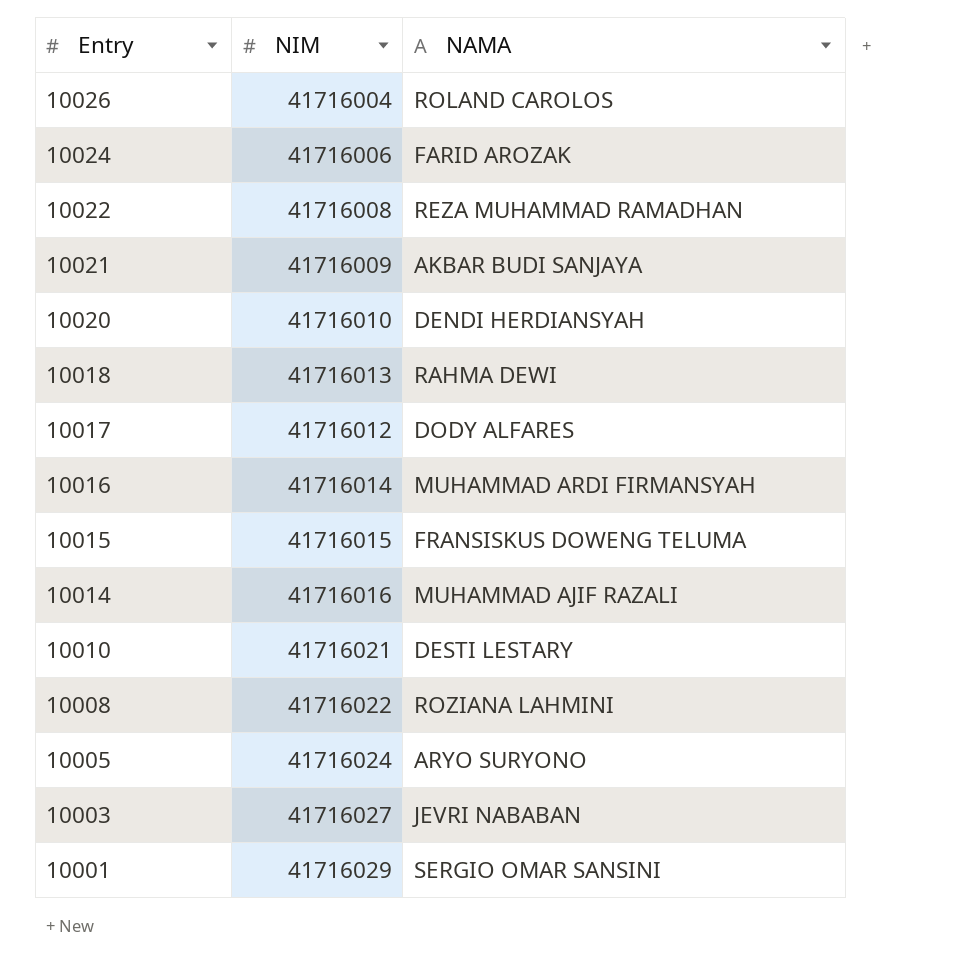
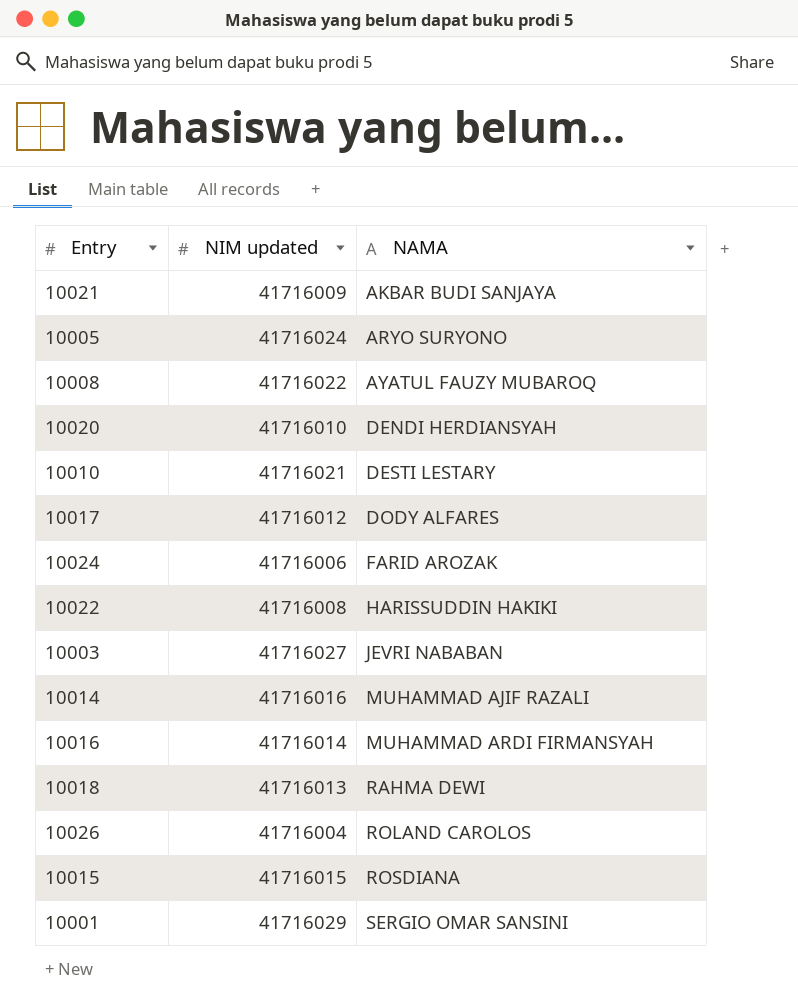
row order: Entry descending -> NAMA ascending
column name: NIM -> NIM updated
10008 | NAMA: ROZIANA LAHMINI -> AYATUL FAUZY MUBAROQ
10022 | NAMA: REZA MUHAMMAD RAMADHAN -> HARISSUDDIN HAKIKI
10015 | NAMA: FRANSISKUS DOWENG TELUMA -> ROSDIANA

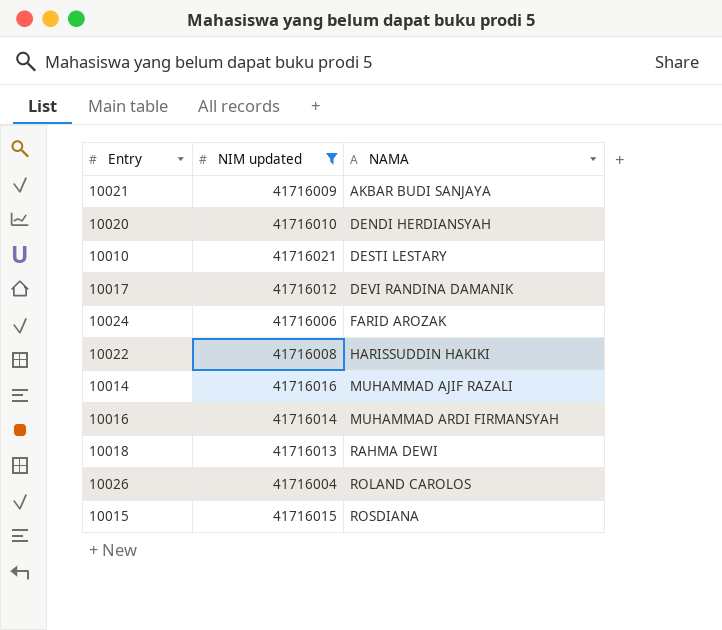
filter: none -> NIM updated <= 41716021
10017 | NAMA: DODY ALFARES -> DEVI RANDINA DAMANIK

